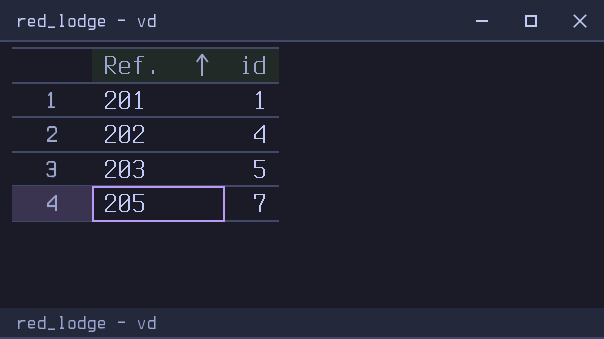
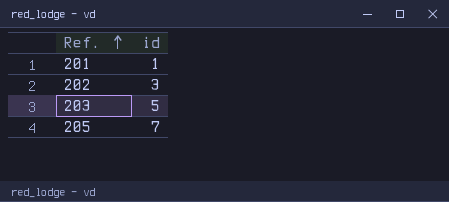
202 | id: 4 -> 3

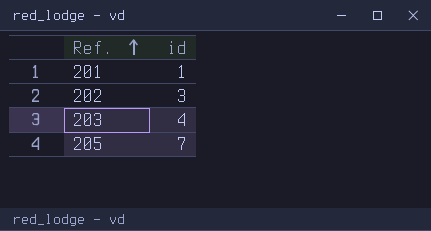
203 | id: 5 -> 4

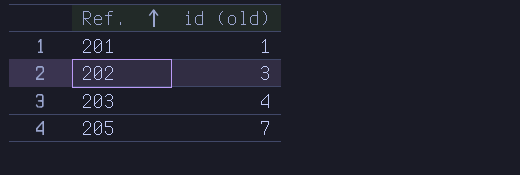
column name: id -> id (old)

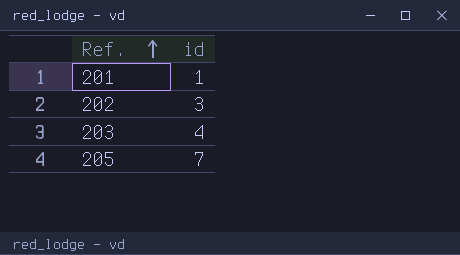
column name: id (old) -> id

